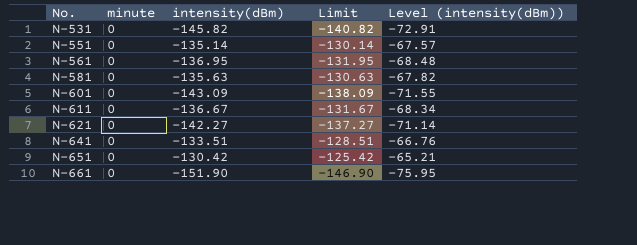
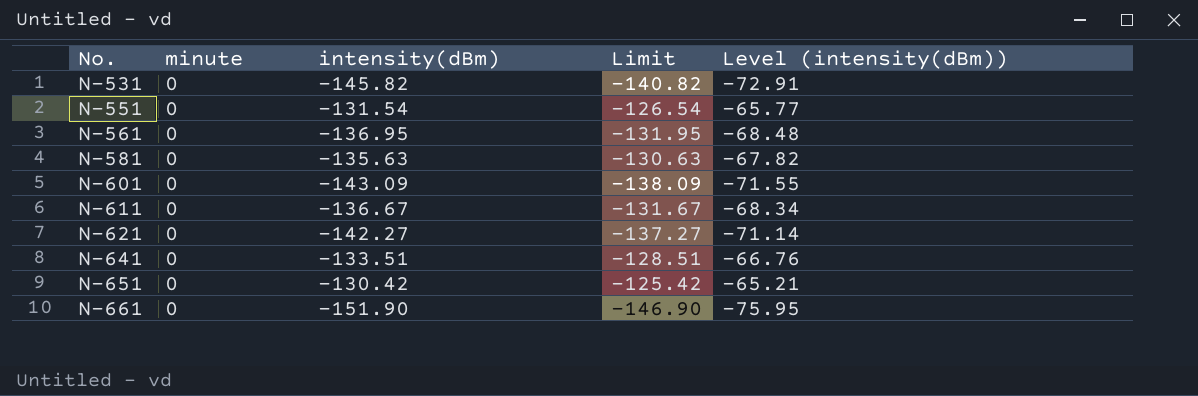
N-551 | intensity(dBm): -135.14 -> -131.54
N-551 | Limit: -130.14 -> -126.54
N-551 | Level (intensity(dBm)): -67.57 -> -65.77

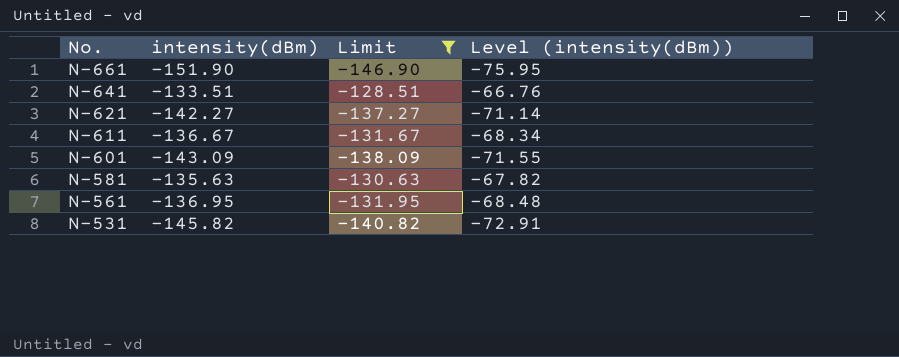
filter: none -> Limit <= -128.51
row order: No. ascending -> No. descending
column minute | position: 2 -> none

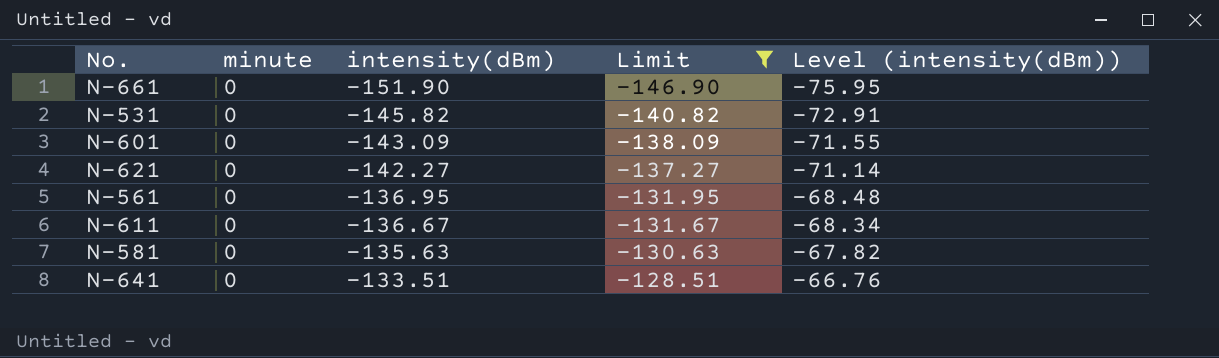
row order: No. descending -> intensity(dBm) ascending
column minute | position: none -> 2

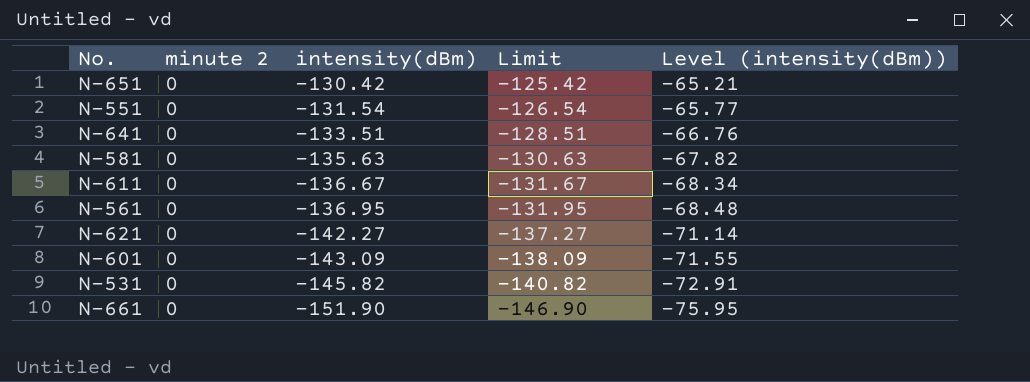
filter: Limit <= -128.51 -> none
row order: intensity(dBm) ascending -> intensity(dBm) descending
column name: minute -> minute 2

